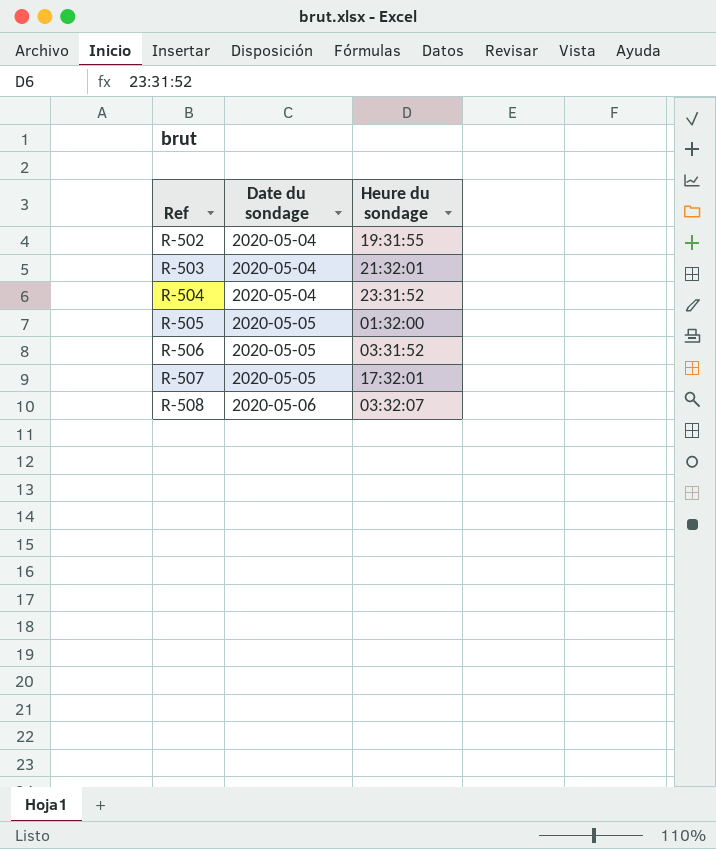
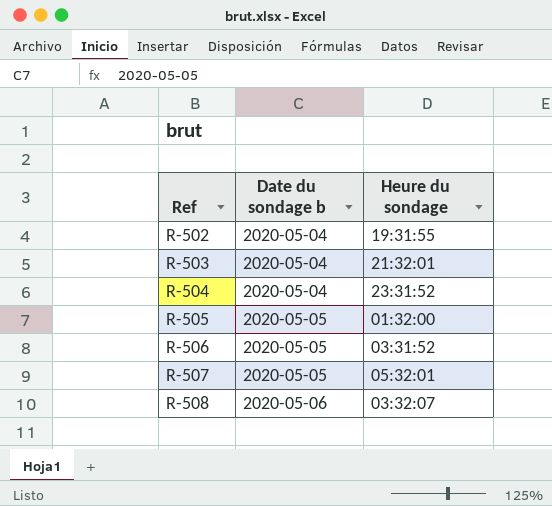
column name: Date du sondage -> Date du sondage b
R-507 | Heure du sondage: 17:32:01 -> 05:32:01

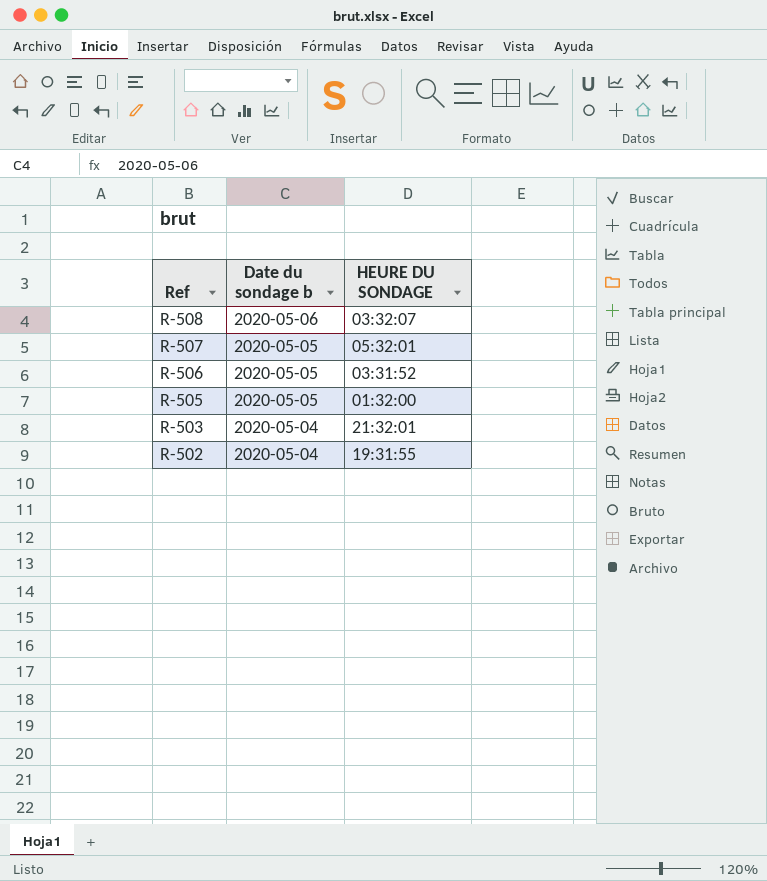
row order: Ref ascending -> Ref descending
column name: Heure du sondage -> HEURE DU SONDAGE
row R-504: 2020-05-04 | 23:31:52 -> none

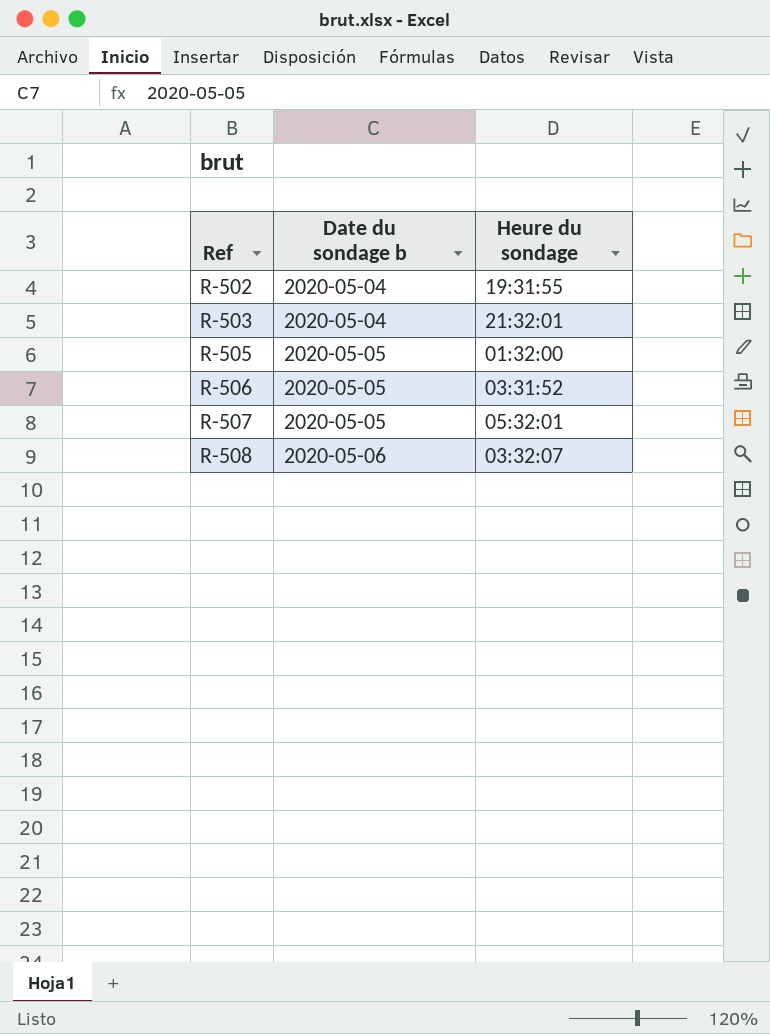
row order: Ref descending -> Ref ascending
column name: HEURE DU SONDAGE -> Heure du sondage

